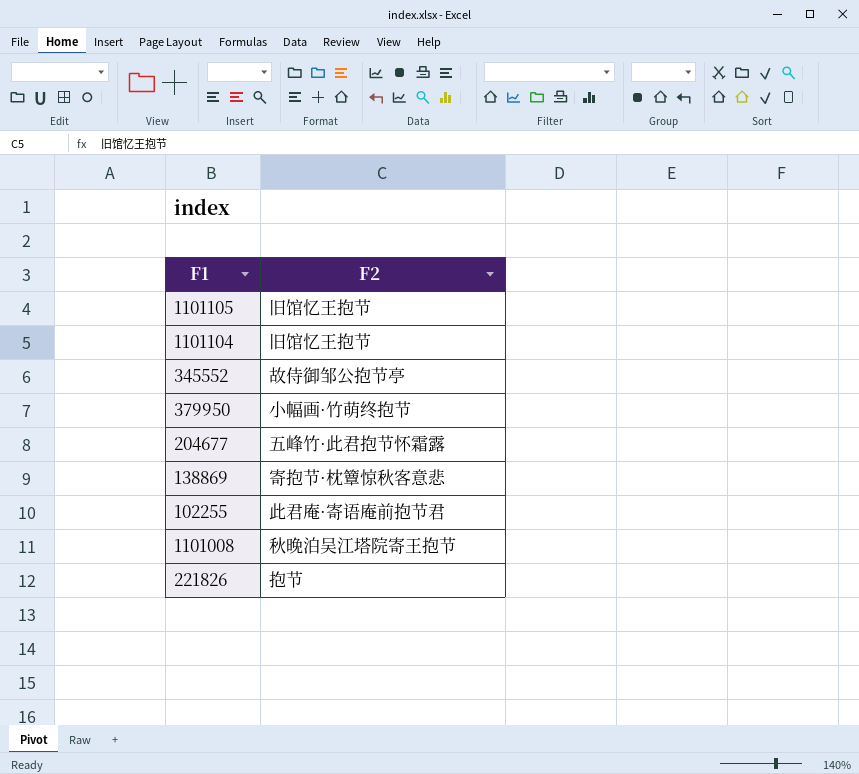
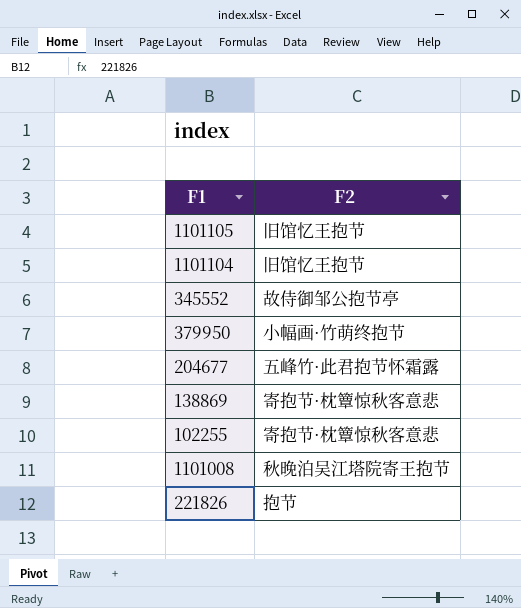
102255 | F2: 此君庵·寄语庵前抱节君 -> 寄抱节·枕簟惊秋客意悲

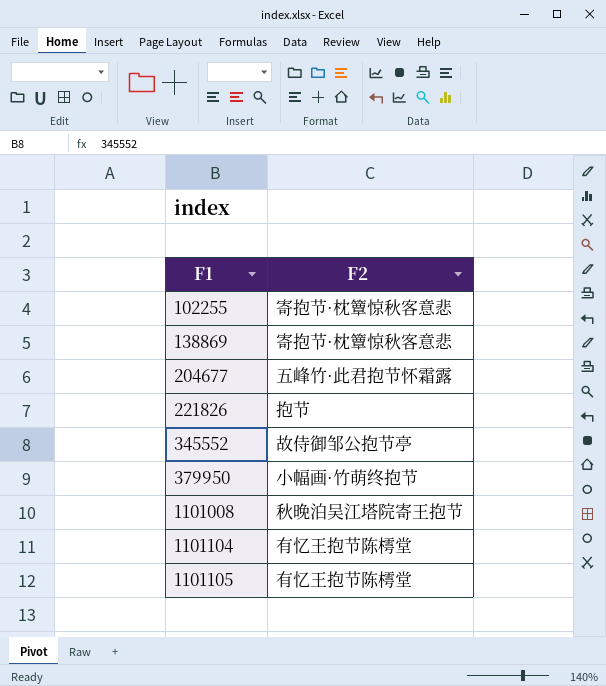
row order: none -> F1 ascending
1101104 | F2: 旧馆忆王抱节 -> 有忆王抱节陈樗堂
1101105 | F2: 旧馆忆王抱节 -> 有忆王抱节陈樗堂

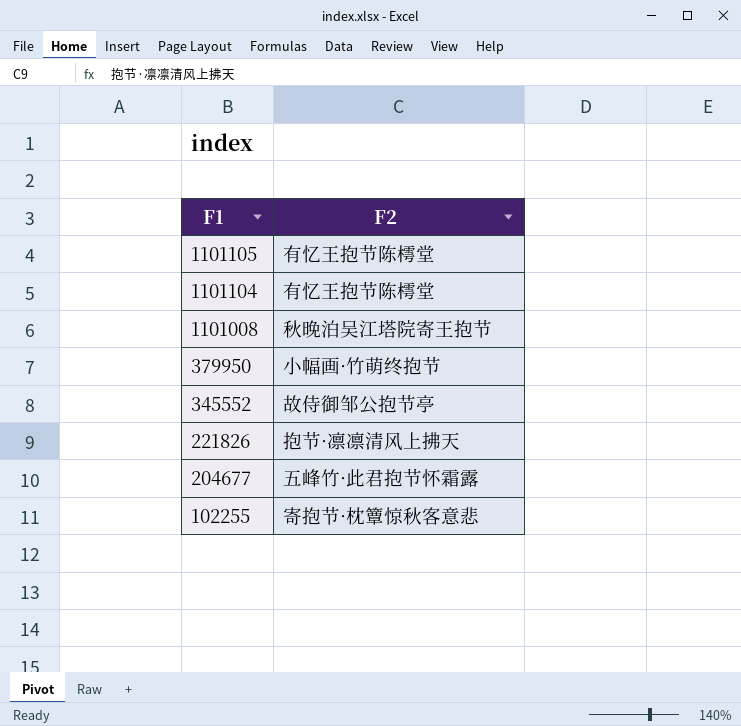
row order: F1 ascending -> F1 descending
row 138869: 寄抱节·枕簟惊秋客意悲 -> none
221826 | F2: 抱节 -> 抱节·凛凛清风上拂天

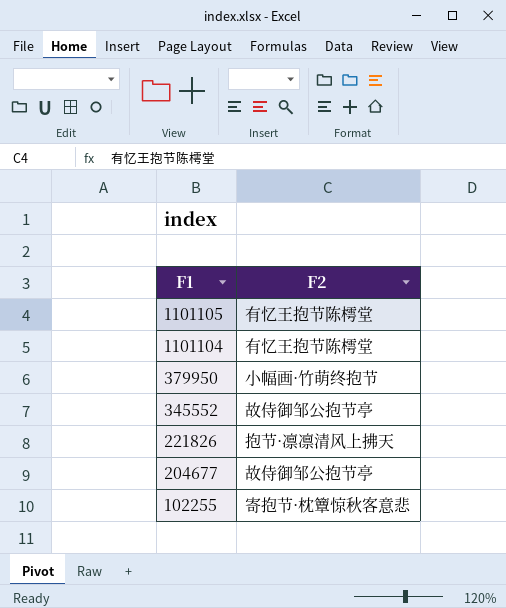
row 1101008: 秋晚泊吴江塔院寄王抱节 -> none
204677 | F2: 五峰竹·此君抱节怀霜露 -> 故侍御邹公抱节亭

